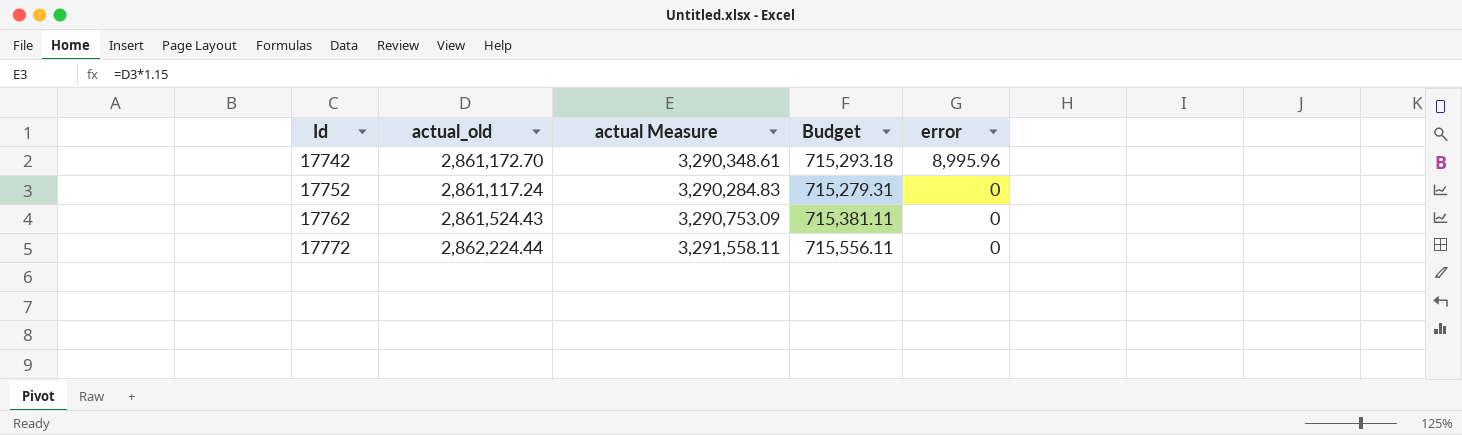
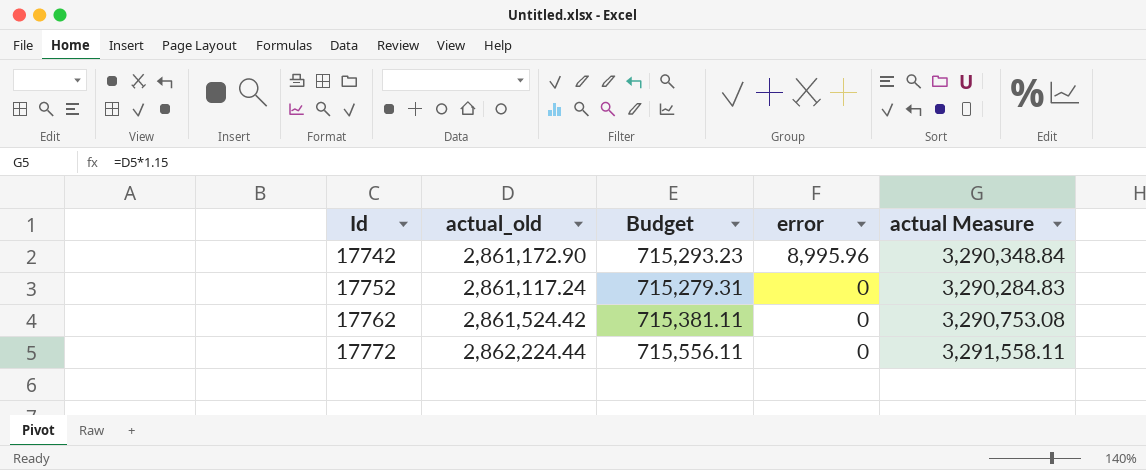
column actual Measure | position: 3 -> 5
17742 | actual_old: 2,861,172.70 -> 2,861,172.90
17742 | Budget: 715,293.18 -> 715,293.23
17742 | actual Measure: 3,290,348.61 -> 3,290,348.84
17762 | actual_old: 2,861,524.43 -> 2,861,524.42
17762 | actual Measure: 3,290,753.09 -> 3,290,753.08

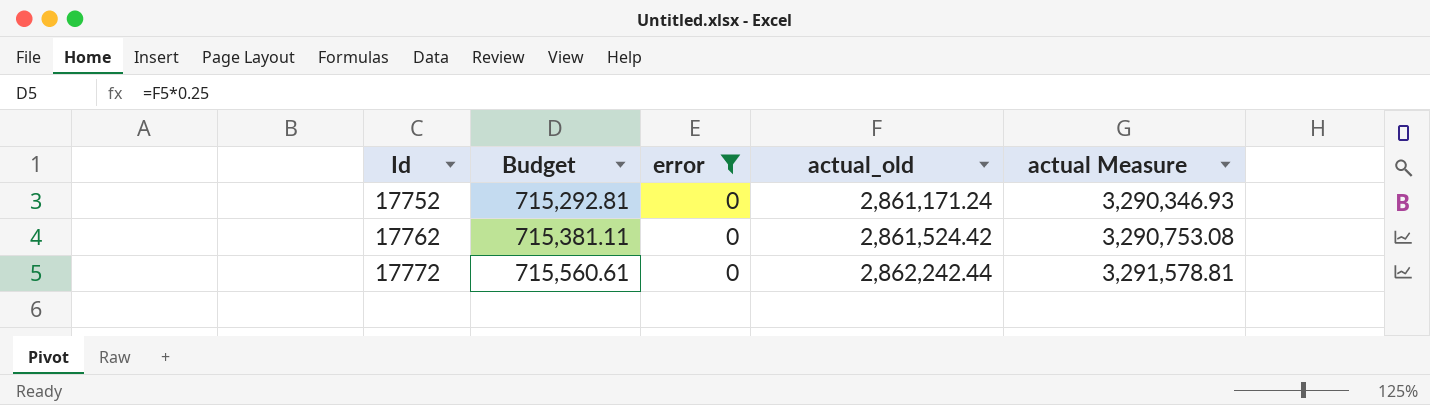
filter: none -> error = 0
column actual_old | position: 2 -> 4
17752 | Budget: 715,279.31 -> 715,292.81
17752 | actual_old: 2,861,117.24 -> 2,861,171.24
17752 | actual Measure: 3,290,284.83 -> 3,290,346.93
17772 | Budget: 715,556.11 -> 715,560.61
17772 | actual_old: 2,862,224.44 -> 2,862,242.44
17772 | actual Measure: 3,291,558.11 -> 3,291,578.81

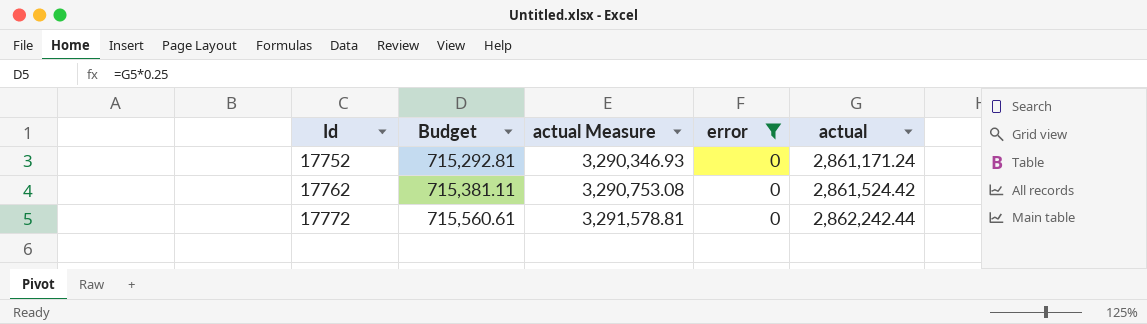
column actual Measure | position: 5 -> 3
column name: actual_old -> actual

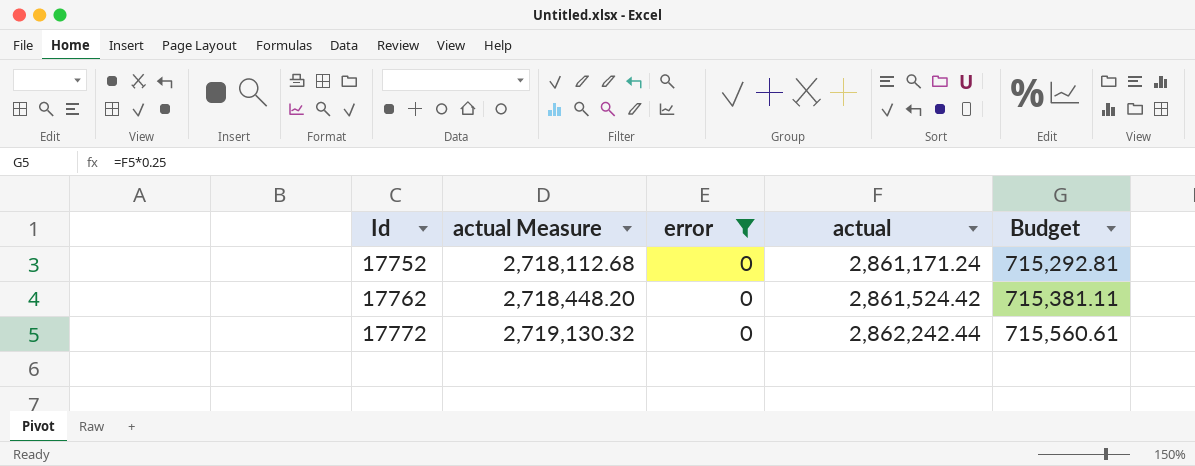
column actual Measure | formula: [actual] * 1.15 -> [actual] * 0.95
column Budget | position: 2 -> 5

